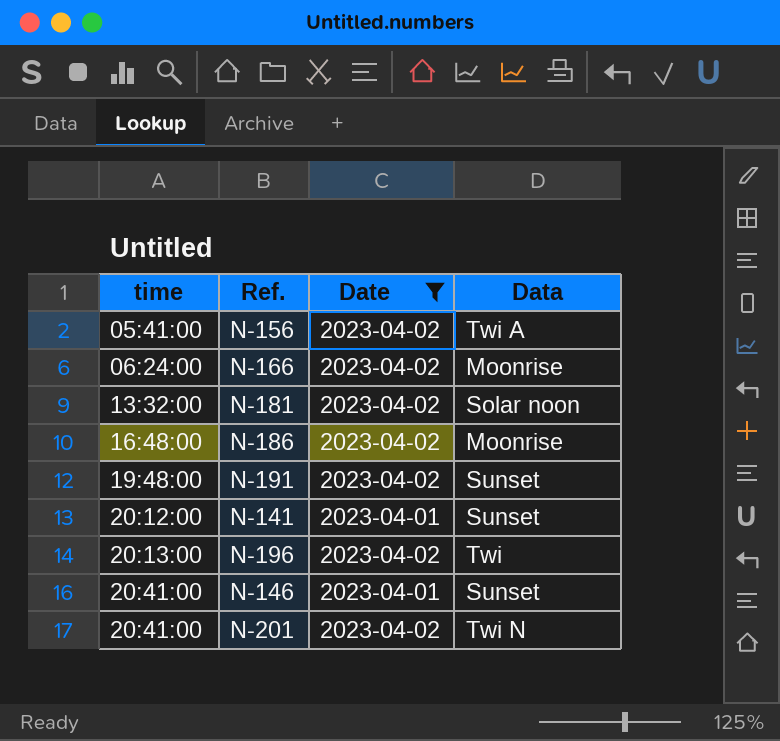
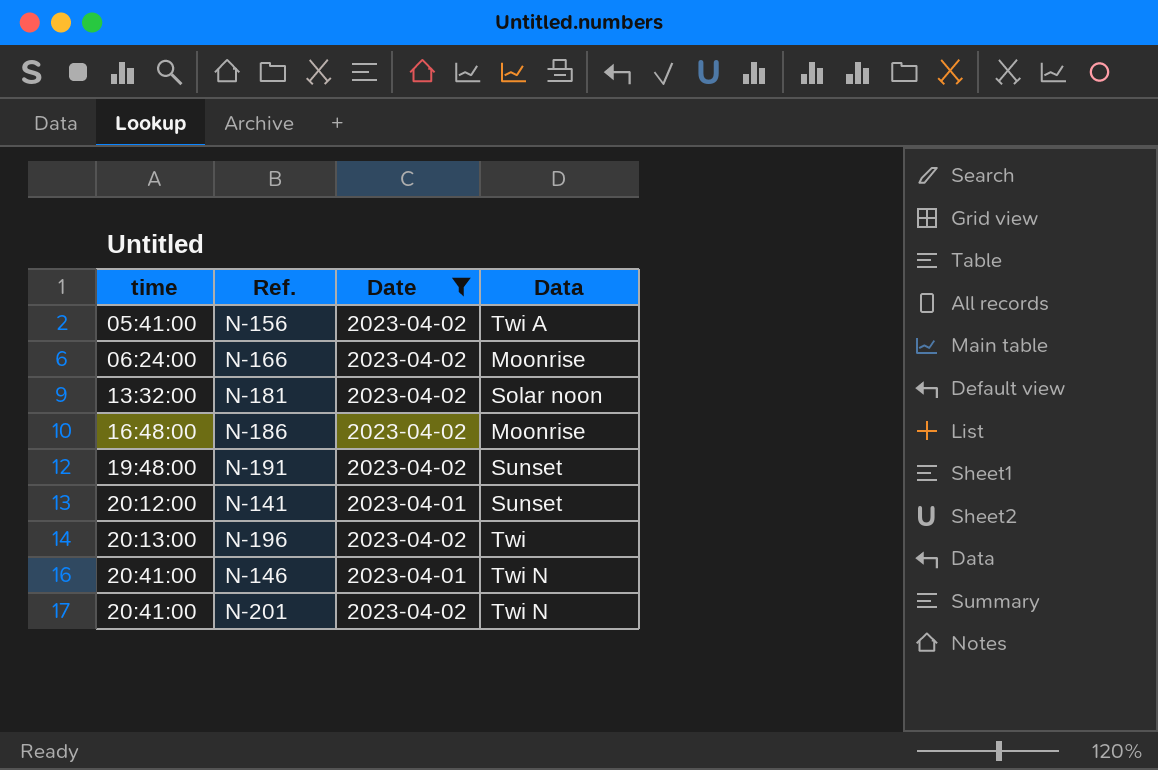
N-146 | Data: Sunset -> Twi N

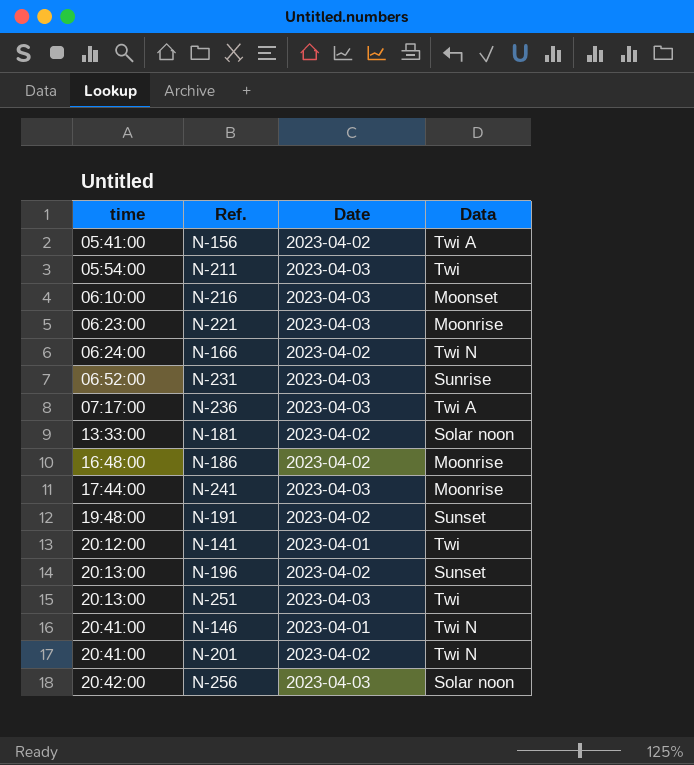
filter: Date != 2023-04-03 -> none
N-166 | Data: Moonrise -> Twi N
N-181 | time: 13:32:00 -> 13:33:00
N-141 | Data: Sunset -> Twi
N-196 | Data: Twi -> Sunset

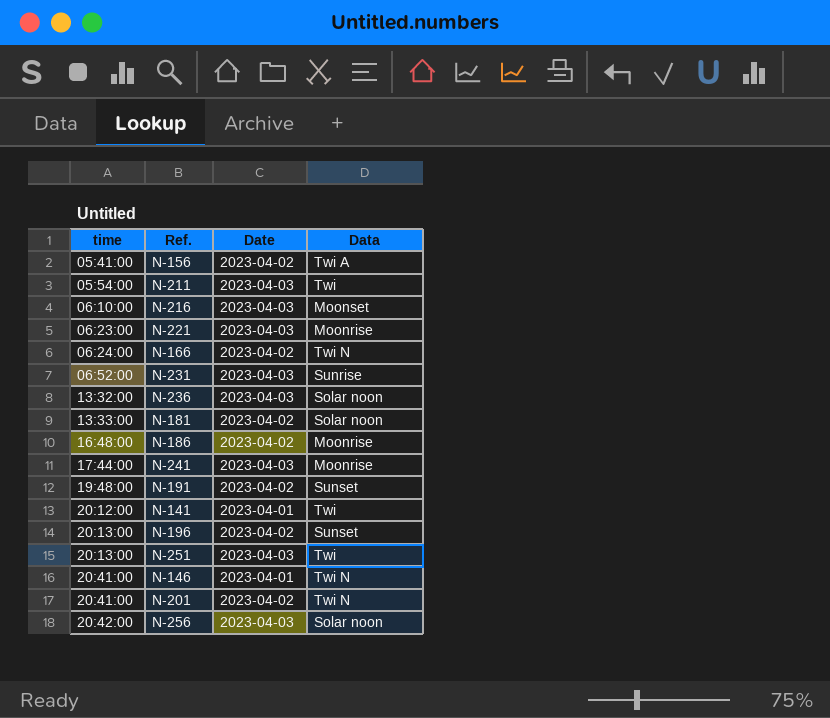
N-236 | time: 07:17:00 -> 13:32:00
N-236 | Data: Twi A -> Solar noon

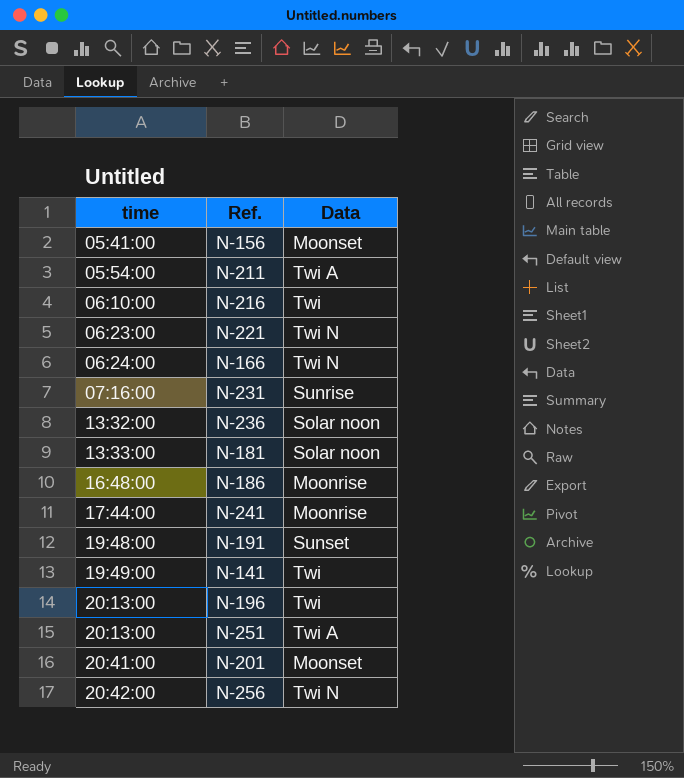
column Date | position: 3 -> none
row N-146: 20:41:00 | 2023-04-01 | Twi N -> none
N-156 | Data: Twi A -> Moonset
N-211 | Data: Twi -> Twi A
N-216 | Data: Moonset -> Twi
N-221 | Data: Moonrise -> Twi N
N-231 | time: 06:52:00 -> 07:16:00
N-141 | time: 20:12:00 -> 19:49:00
N-196 | Data: Sunset -> Twi
N-251 | Data: Twi -> Twi A
N-201 | Data: Twi N -> Moonset
N-256 | Data: Solar noon -> Twi N

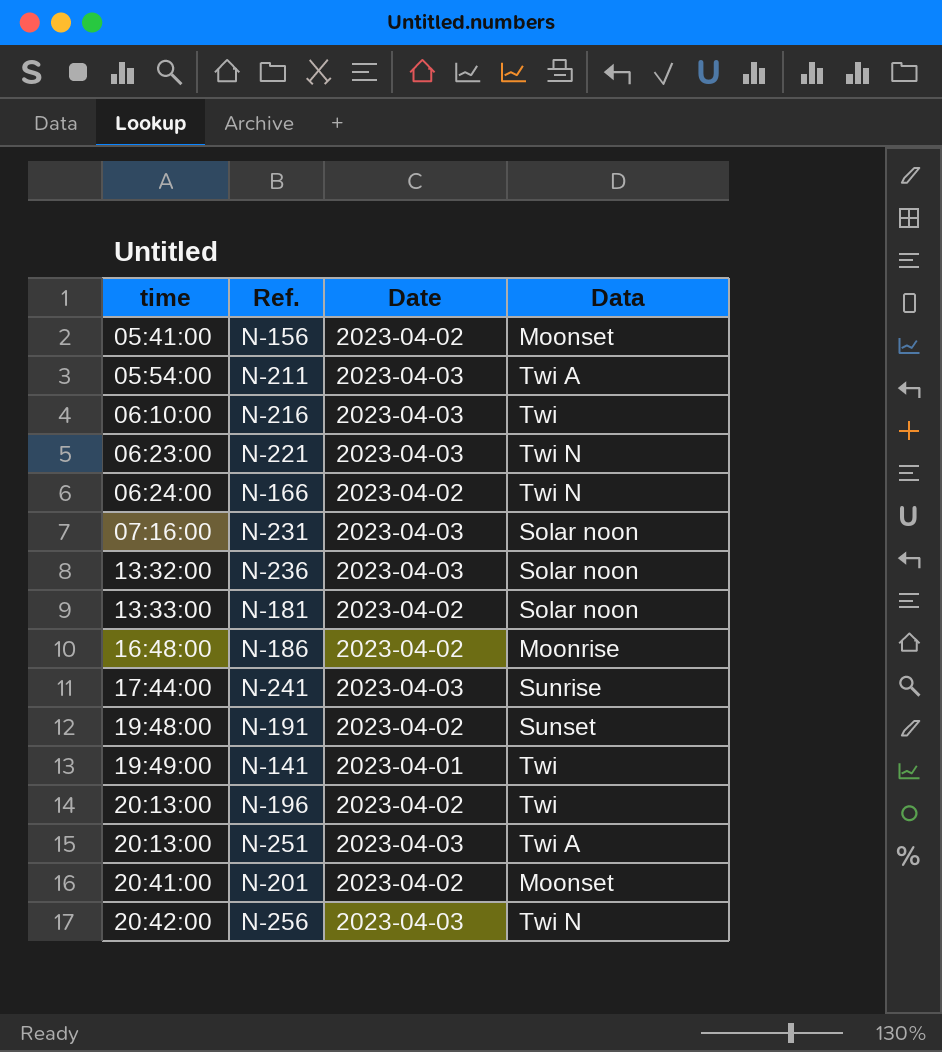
column Date | position: none -> 3
N-231 | Data: Sunrise -> Solar noon
N-241 | Data: Moonrise -> Sunrise

